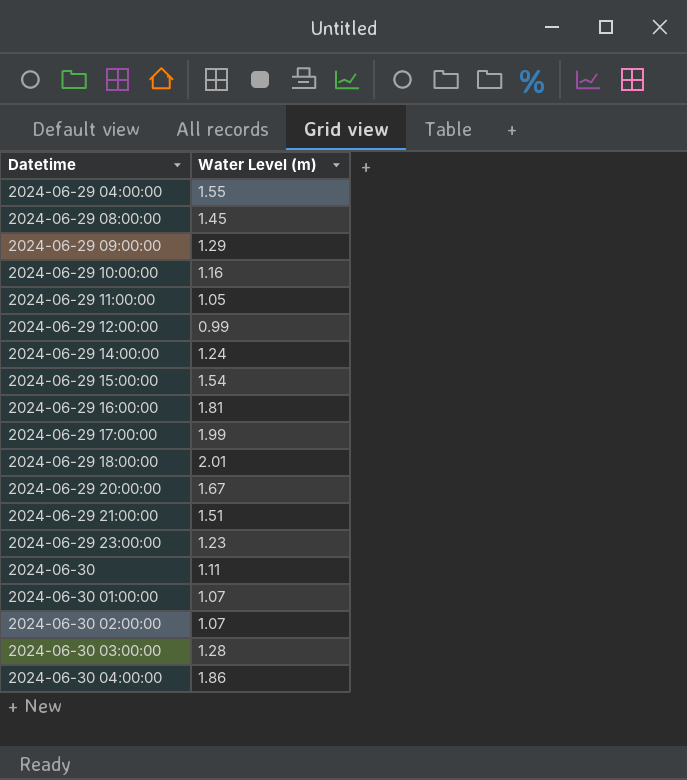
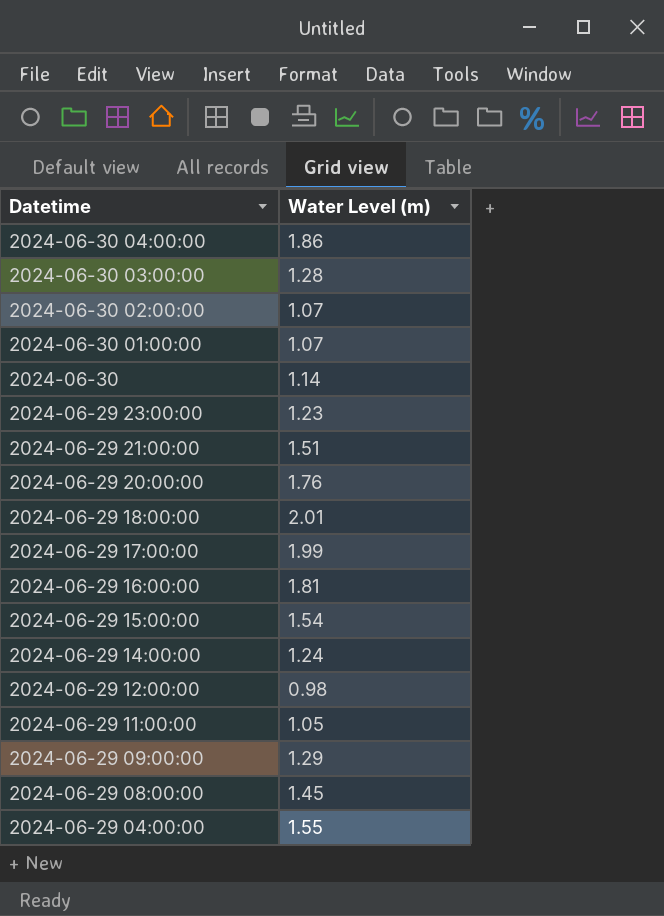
row order: Datetime ascending -> Datetime descending
row 2024-06-29 10:00:00: 1.16 -> none
2024-06-30 | Water Level (m): 1.11 -> 1.14
2024-06-29 20:00:00 | Water Level (m): 1.67 -> 1.76
2024-06-29 12:00:00 | Water Level (m): 0.99 -> 0.98

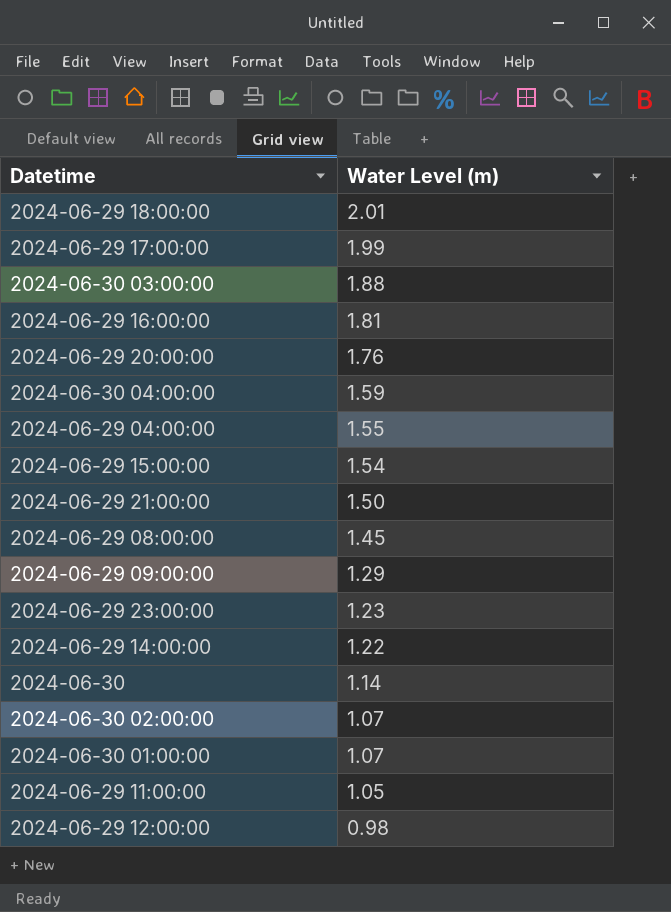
row order: Datetime descending -> Water Level (m) descending
2024-06-30 03:00:00 | Water Level (m): 1.28 -> 1.88
2024-06-30 04:00:00 | Water Level (m): 1.86 -> 1.59
2024-06-29 21:00:00 | Water Level (m): 1.51 -> 1.50
2024-06-29 14:00:00 | Water Level (m): 1.24 -> 1.22

